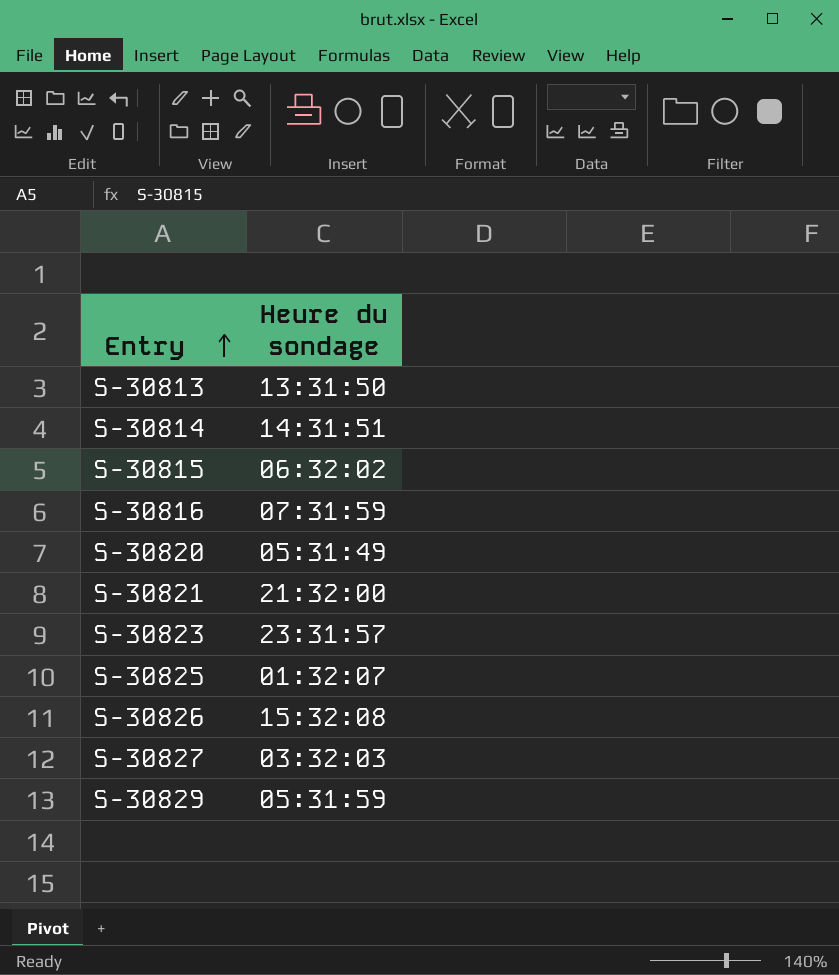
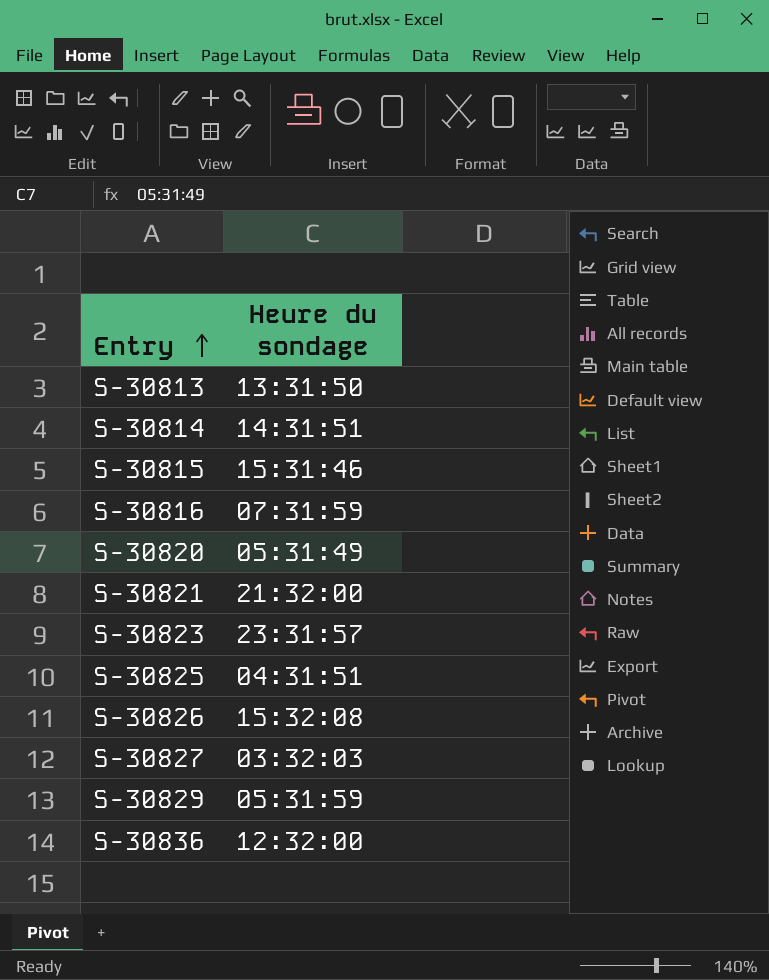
S-30815 | Heure du sondage: 06:32:02 -> 15:31:46
S-30825 | Heure du sondage: 01:32:07 -> 04:31:51
row S-30836: none -> 12:32:00

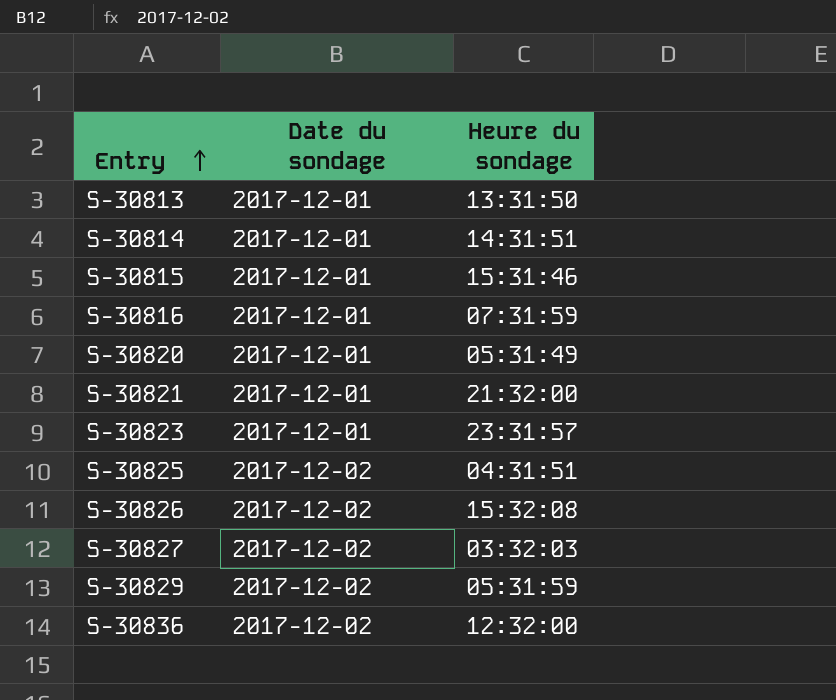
column Date du sondage | position: none -> 2

